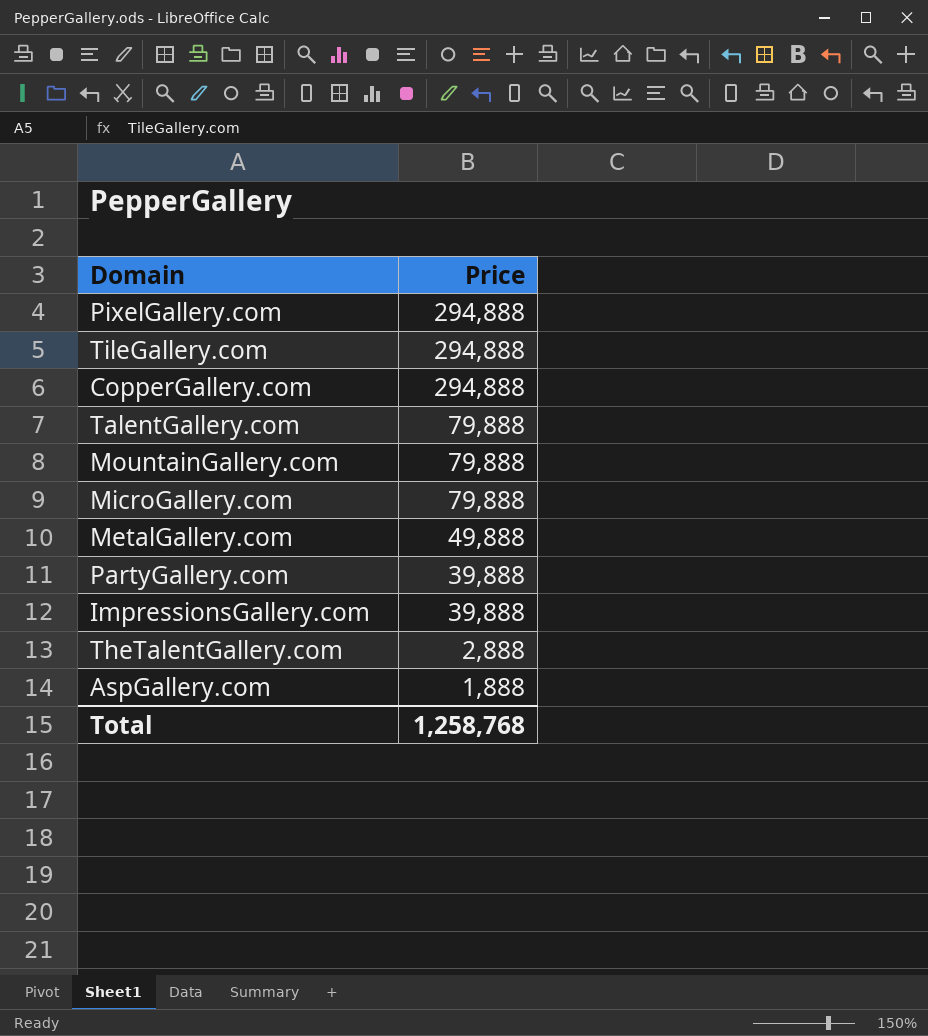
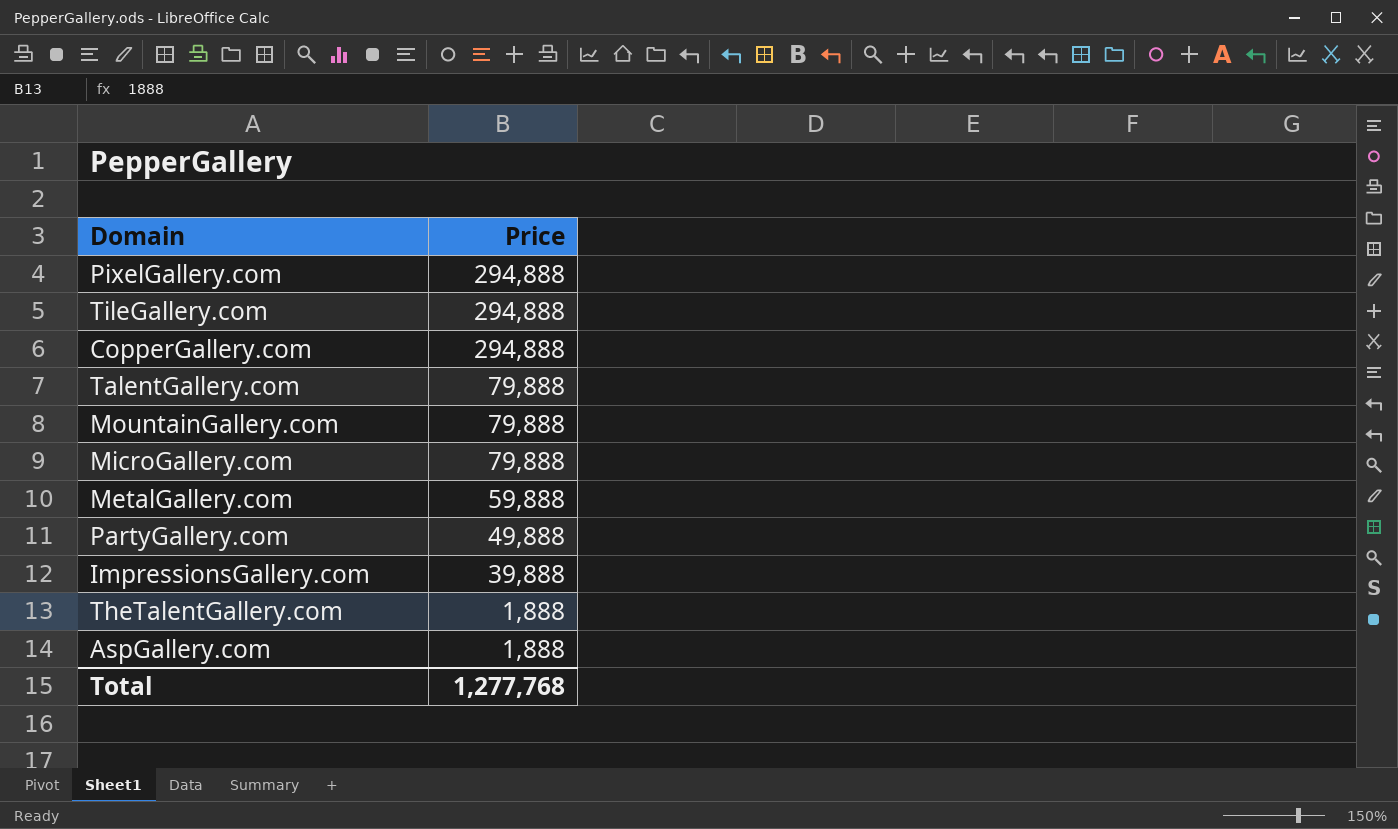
MetalGallery.com | Price: 49,888 -> 59,888
PartyGallery.com | Price: 39,888 -> 49,888
TheTalentGallery.com | Price: 2,888 -> 1,888
Total | Price: 1,258,768 -> 1,277,768

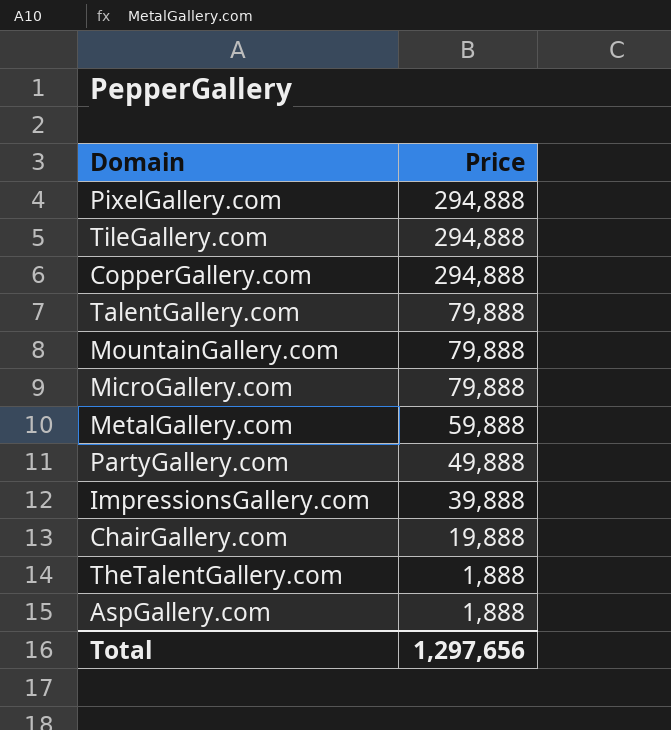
row ChairGallery.com: none -> 19,888
Total | Price: 1,277,768 -> 1,297,656

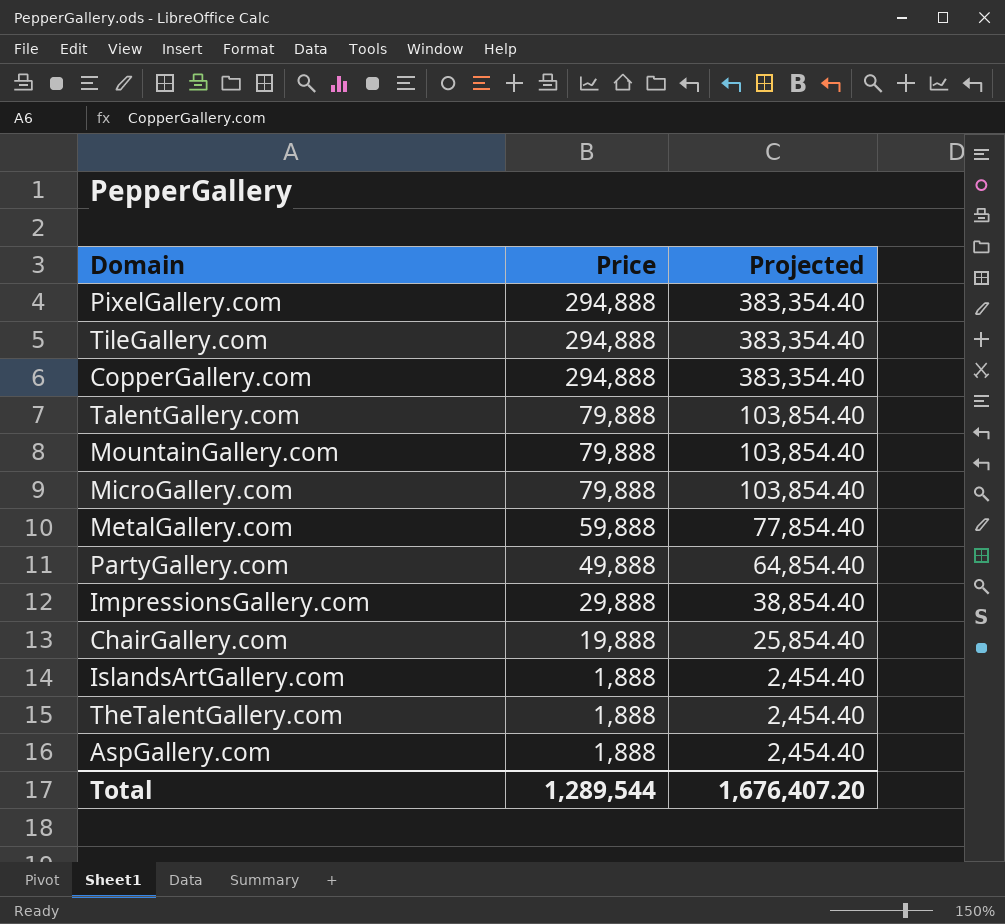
column Projected | formula: none -> [Price] * 1.3
ImpressionsGallery.com | Price: 39,888 -> 29,888
row IslandsArtGallery.com: none -> 1,888 | 2,454.40
Total | Price: 1,297,656 -> 1,289,544

